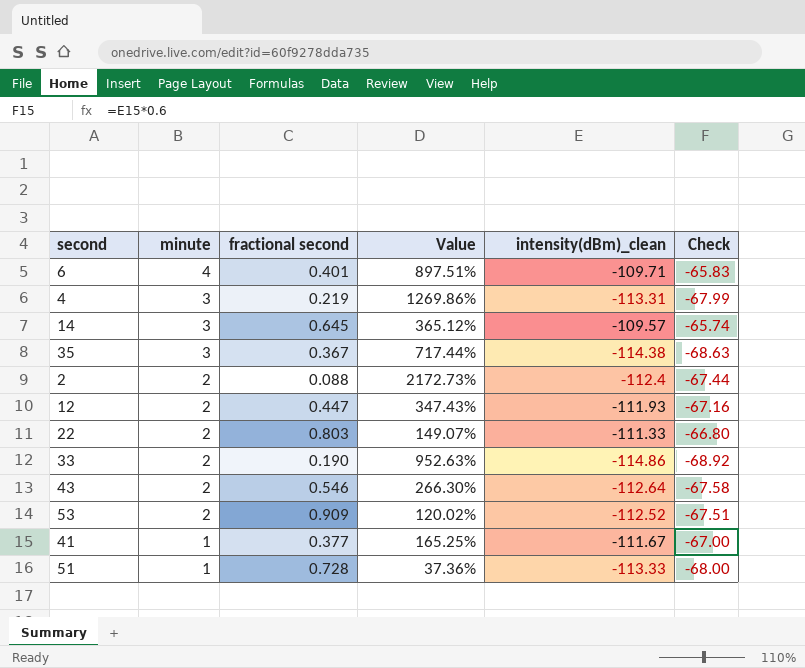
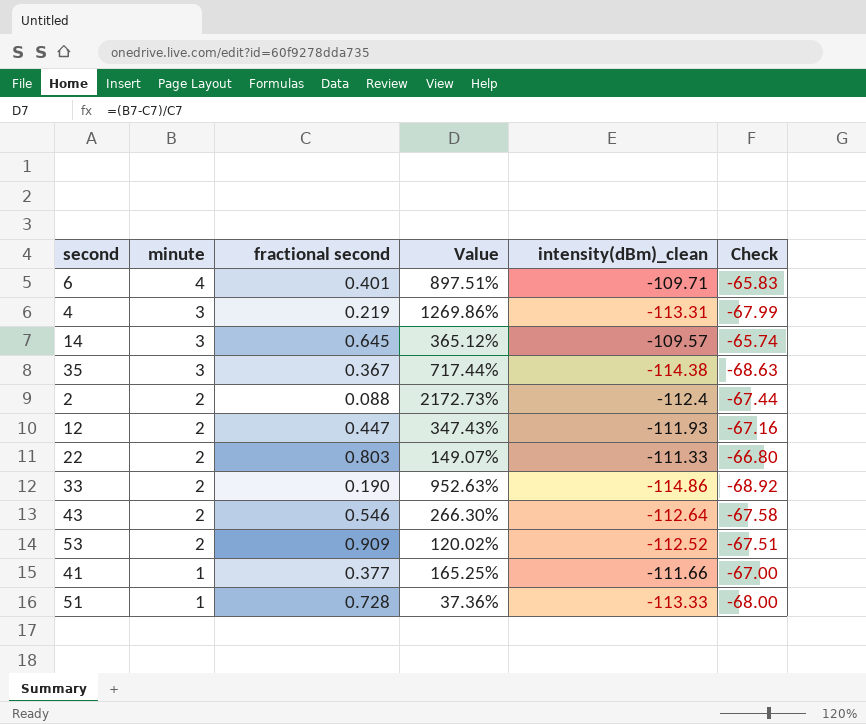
41 | intensity(dBm)_clean: -111.67 -> -111.66

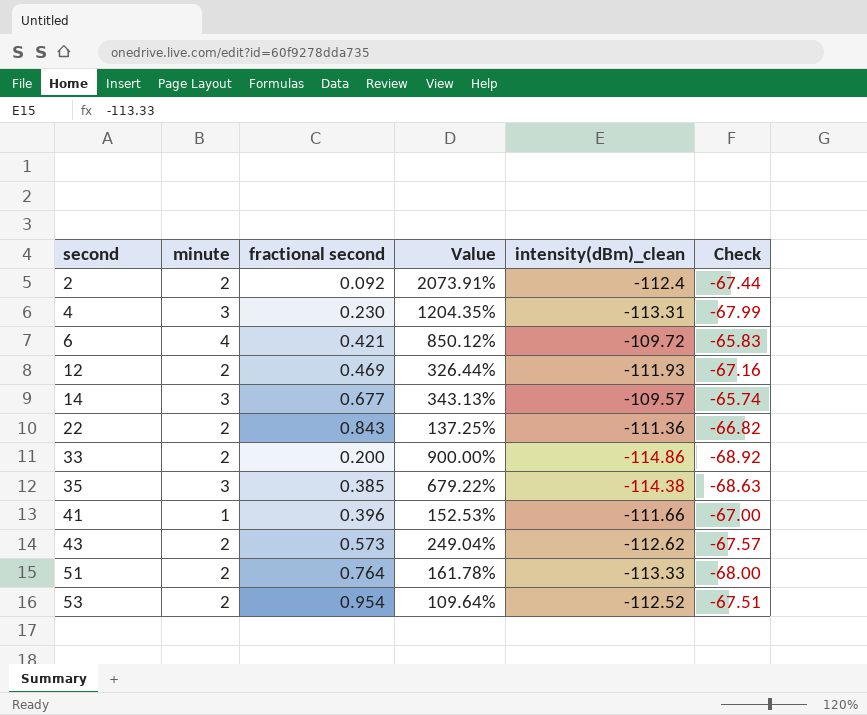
row order: minute descending -> second ascending
2 | fractional second: 0.088 -> 0.092
2 | Value: 2172.73% -> 2073.91%
4 | fractional second: 0.219 -> 0.230
4 | Value: 1269.86% -> 1204.35%
6 | fractional second: 0.401 -> 0.421
6 | Value: 897.51% -> 850.12%
6 | intensity(dBm)_clean: -109.71 -> -109.72
12 | fractional second: 0.447 -> 0.469
12 | Value: 347.43% -> 326.44%
14 | fractional second: 0.645 -> 0.677
14 | Value: 365.12% -> 343.13%
22 | fractional second: 0.803 -> 0.843
22 | Value: 149.07% -> 137.25%
22 | intensity(dBm)_clean: -111.33 -> -111.36
22 | Check: -66.80 -> -66.82
33 | fractional second: 0.190 -> 0.200
33 | Value: 952.63% -> 900.00%
35 | fractional second: 0.367 -> 0.385
35 | Value: 717.44% -> 679.22%
41 | fractional second: 0.377 -> 0.396
41 | Value: 165.25% -> 152.53%
43 | fractional second: 0.546 -> 0.573
43 | Value: 266.30% -> 249.04%
43 | intensity(dBm)_clean: -112.64 -> -112.62
43 | Check: -67.58 -> -67.57
51 | minute: 1 -> 2
51 | fractional second: 0.728 -> 0.764
51 | Value: 37.36% -> 161.78%
53 | fractional second: 0.909 -> 0.954
53 | Value: 120.02% -> 109.64%

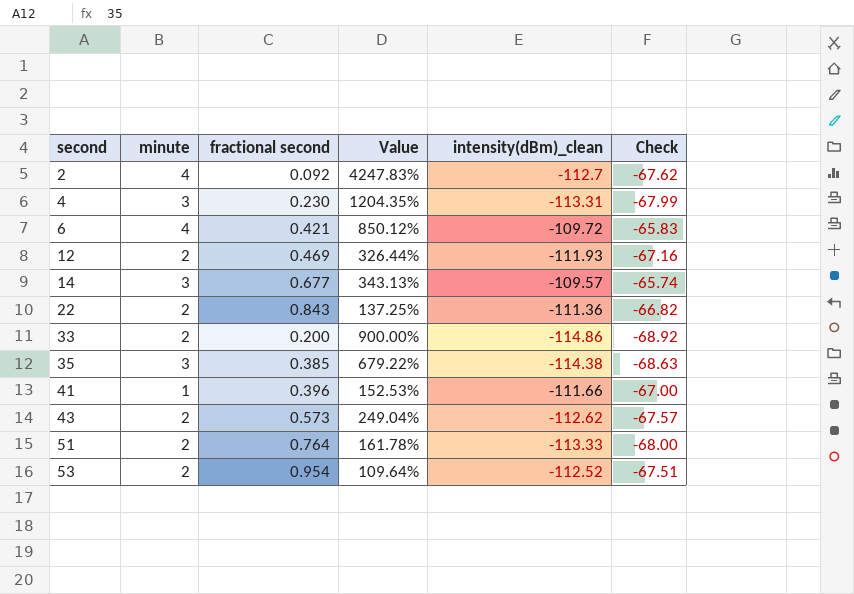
2 | minute: 2 -> 4
2 | Value: 2073.91% -> 4247.83%
2 | intensity(dBm)_clean: -112.4 -> -112.7
2 | Check: -67.44 -> -67.62

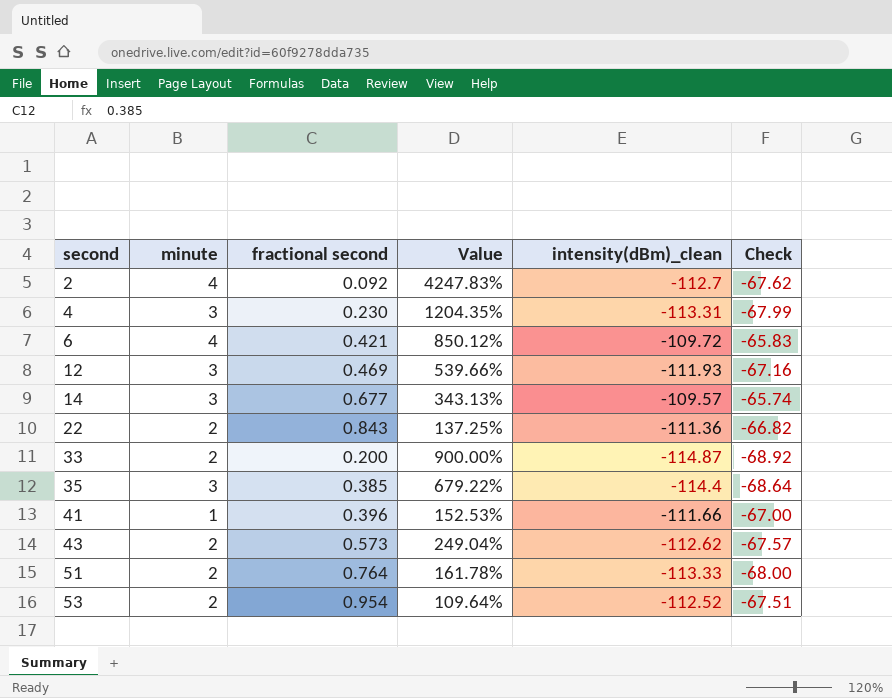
12 | minute: 2 -> 3
12 | Value: 326.44% -> 539.66%
33 | intensity(dBm)_clean: -114.86 -> -114.87
35 | intensity(dBm)_clean: -114.38 -> -114.4
35 | Check: -68.63 -> -68.64

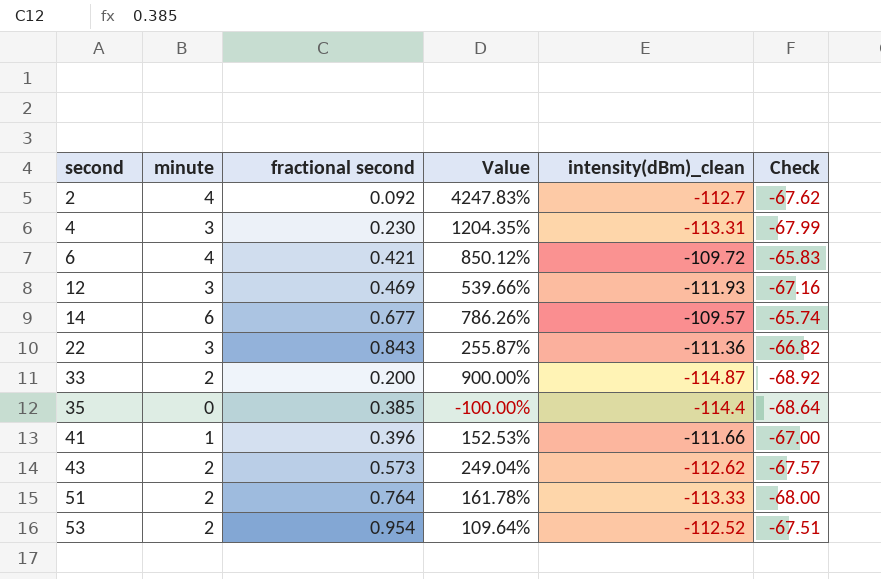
14 | minute: 3 -> 6
14 | Value: 343.13% -> 786.26%
22 | minute: 2 -> 3
22 | Value: 137.25% -> 255.87%
35 | minute: 3 -> 0
35 | Value: 679.22% -> -100.00%

